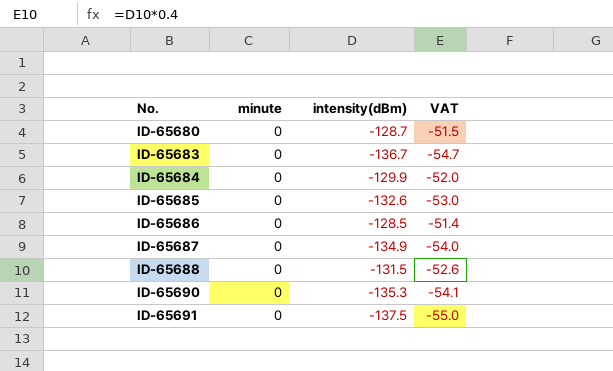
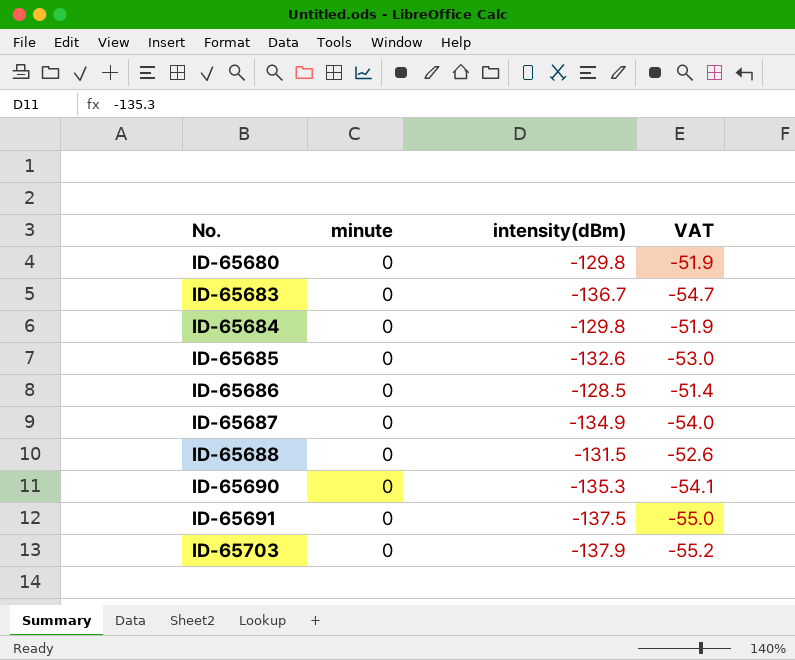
ID-65680 | intensity(dBm): -128.7 -> -129.8
ID-65680 | VAT: -51.5 -> -51.9
ID-65684 | intensity(dBm): -129.9 -> -129.8
ID-65684 | VAT: -52.0 -> -51.9
row ID-65703: none -> 0 | -137.9 | -55.2

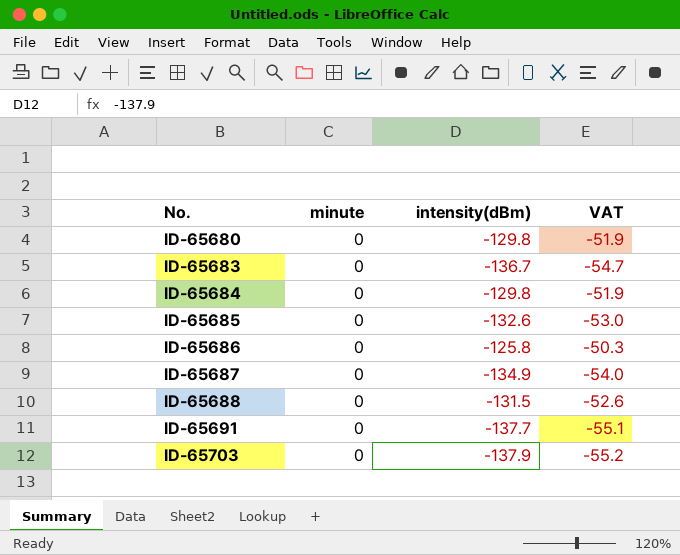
row ID-65690: 0 | -135.3 | -54.1 -> none
ID-65686 | intensity(dBm): -128.5 -> -125.8
ID-65686 | VAT: -51.4 -> -50.3
ID-65691 | intensity(dBm): -137.5 -> -137.7
ID-65691 | VAT: -55.0 -> -55.1

